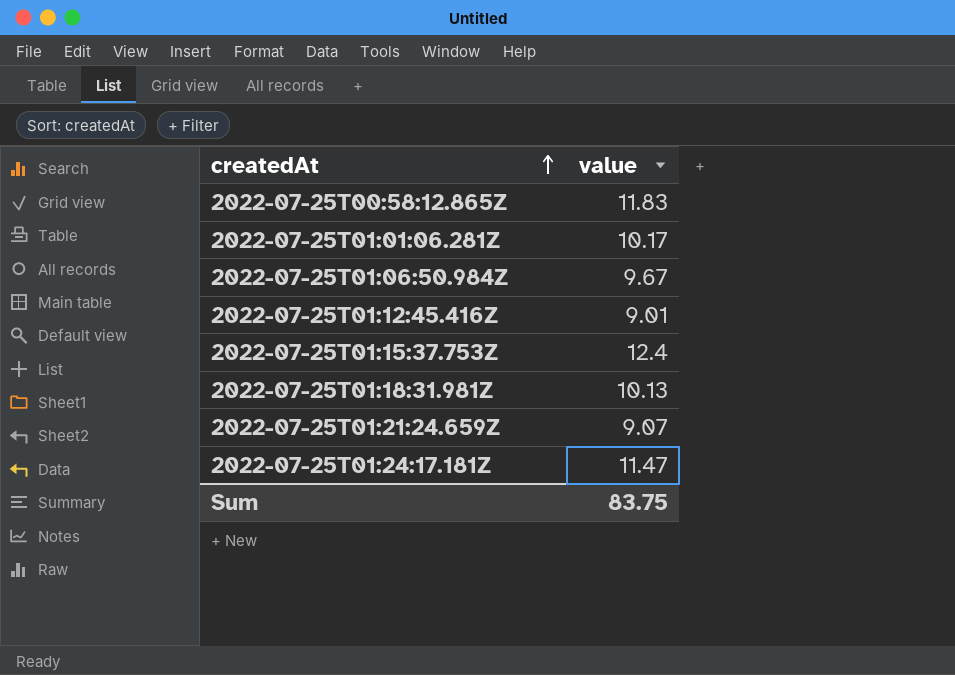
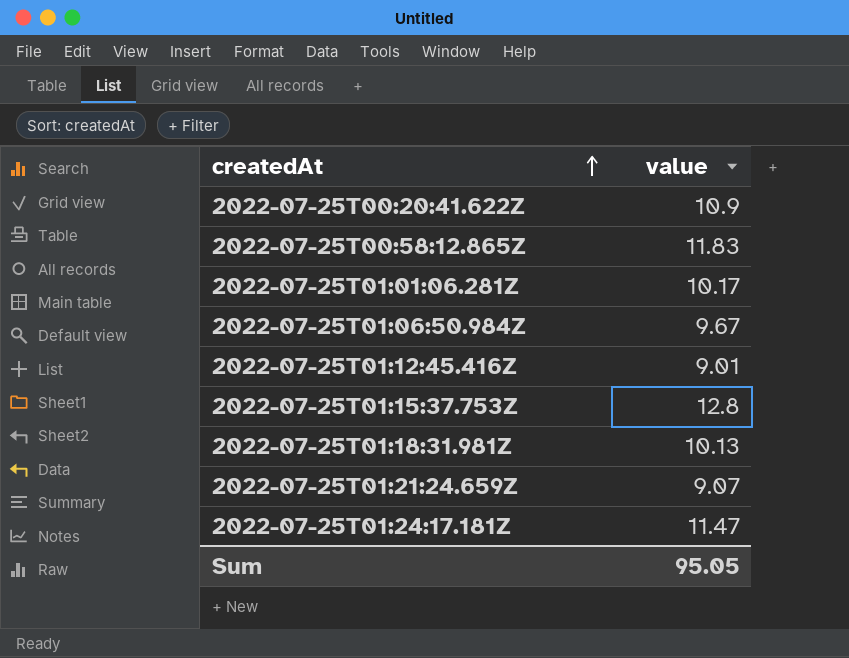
row 2022-07-25T00:20:41.622Z: none -> 10.9
2022-07-25T01:15:37.753Z | value: 12.4 -> 12.8
Sum | value: 83.75 -> 95.05

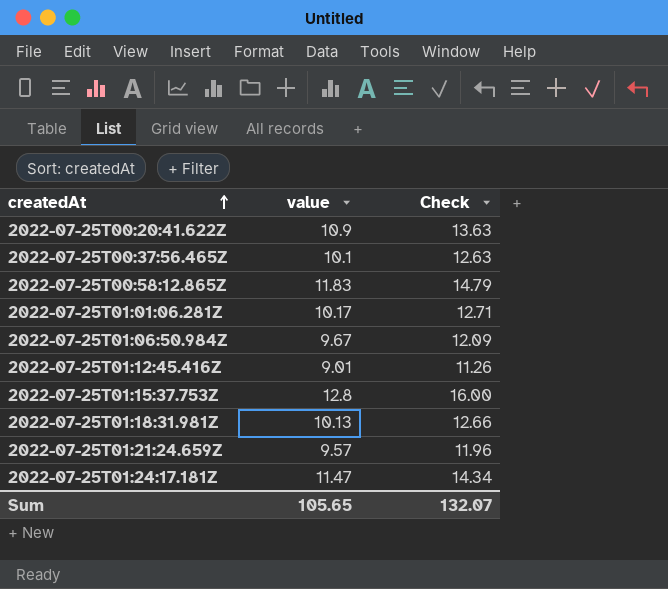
column Check | formula: none -> [value] * 1.25
row 2022-07-25T00:37:56.465Z: none -> 10.1 | 12.63
2022-07-25T01:21:24.659Z | value: 9.07 -> 9.57
Sum | value: 95.05 -> 105.65

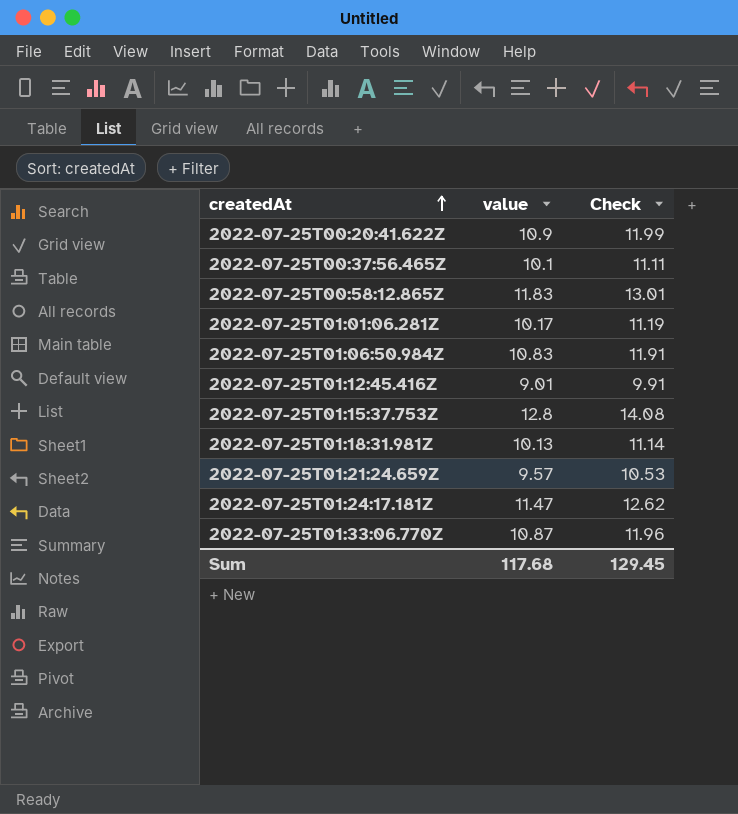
column Check | formula: [value] * 1.25 -> [value] * 1.1
2022-07-25T01:06:50.984Z | value: 9.67 -> 10.83
row 2022-07-25T01:33:06.770Z: none -> 10.87 | 11.96
Sum | value: 105.65 -> 117.68
Sum | Check: 132.07 -> 129.45

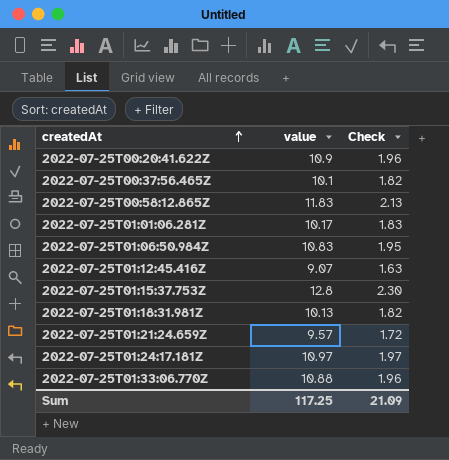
column Check | formula: [value] * 1.1 -> [value] * 0.18
2022-07-25T01:12:45.416Z | value: 9.01 -> 9.07
2022-07-25T01:24:17.181Z | value: 11.47 -> 10.97
2022-07-25T01:33:06.770Z | value: 10.87 -> 10.88
Sum | value: 117.68 -> 117.25
Sum | Check: 129.45 -> 21.09

